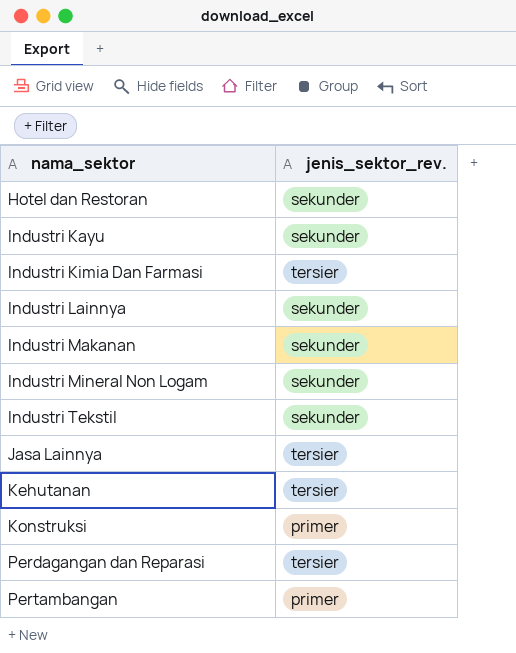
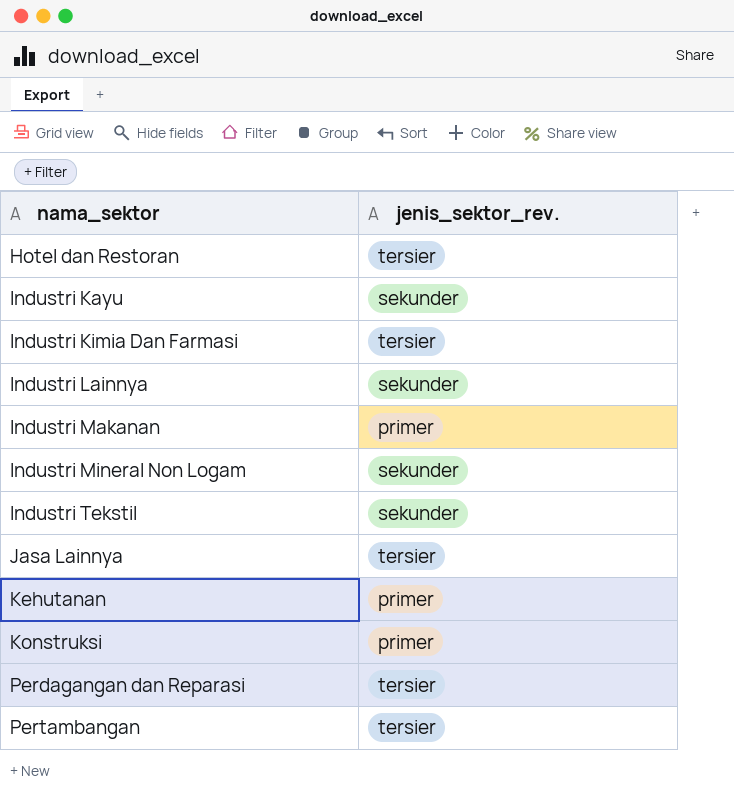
Hotel dan Restoran | jenis_sektor_rev.: sekunder -> tersier
Industri Makanan | jenis_sektor_rev.: sekunder -> primer
Kehutanan | jenis_sektor_rev.: tersier -> primer
Pertambangan | jenis_sektor_rev.: primer -> tersier

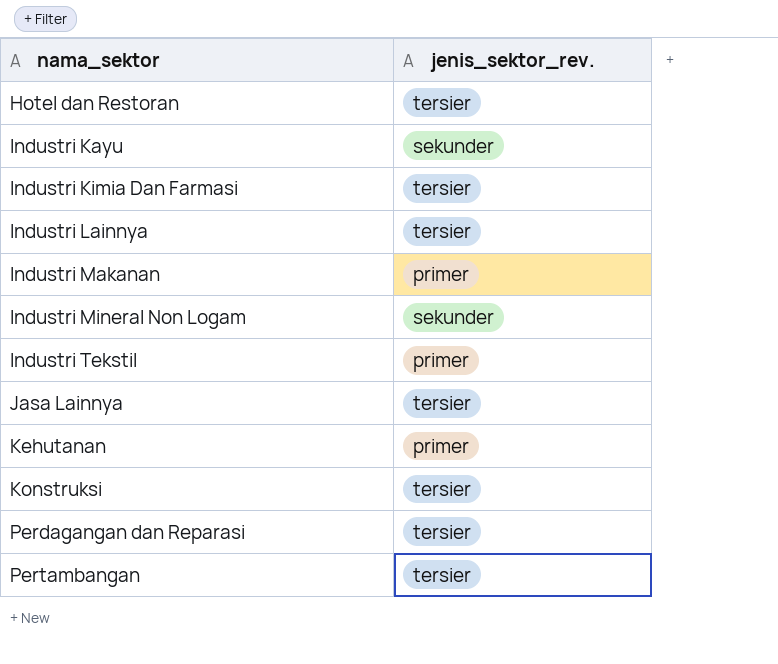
Industri Lainnya | jenis_sektor_rev.: sekunder -> tersier
Industri Tekstil | jenis_sektor_rev.: sekunder -> primer
Konstruksi | jenis_sektor_rev.: primer -> tersier

